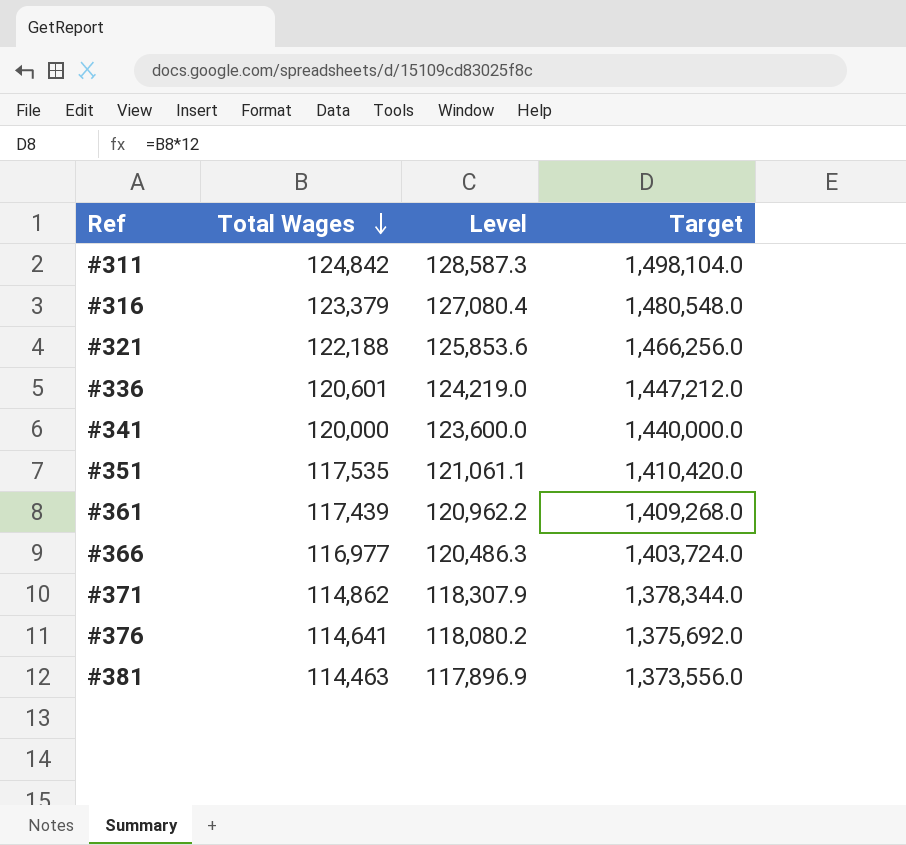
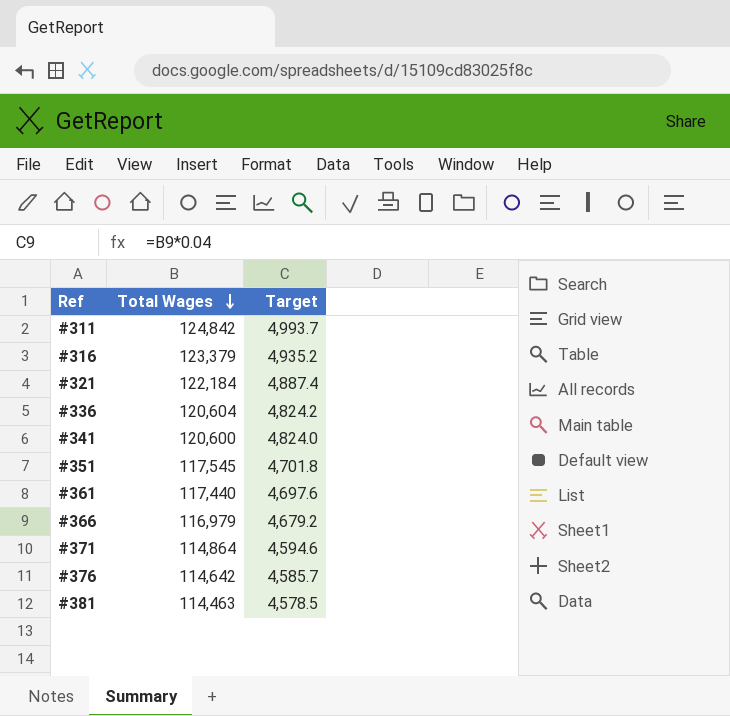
column Level | formula: [Total Wages] * 1.03 -> none
column Target | formula: [Total Wages] * 12 -> [Total Wages] * 0.04
#321 | Total Wages: 122,188 -> 122,184
#336 | Total Wages: 120,601 -> 120,604
#341 | Total Wages: 120,000 -> 120,600
#351 | Total Wages: 117,535 -> 117,545
#361 | Total Wages: 117,439 -> 117,440
#366 | Total Wages: 116,977 -> 116,979
#371 | Total Wages: 114,862 -> 114,864
#376 | Total Wages: 114,641 -> 114,642

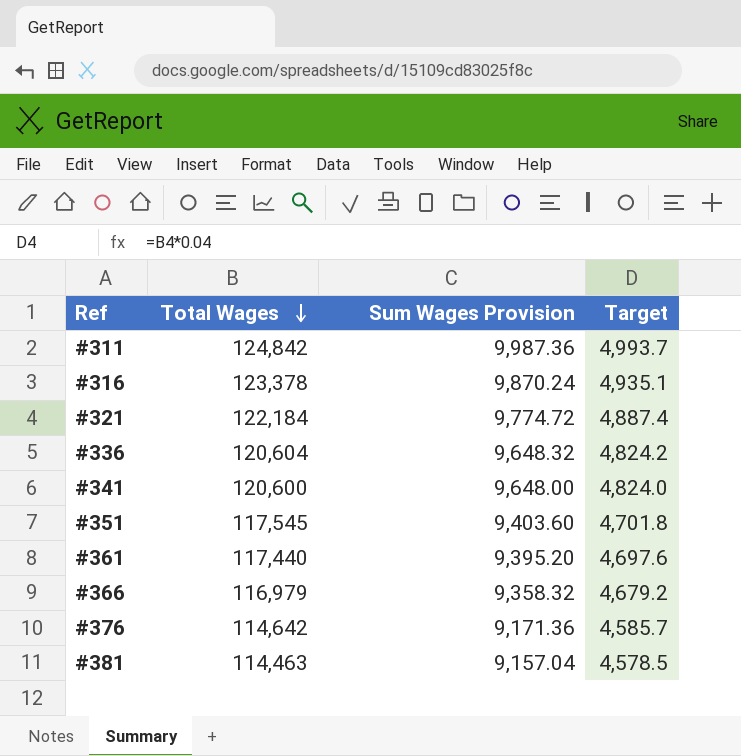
column Sum Wages Provision | formula: none -> [Total Wages] * 0.08
row #371: 114,864 | 4,594.6 -> none
#316 | Total Wages: 123,379 -> 123,378
#316 | Target: 4,935.2 -> 4,935.1

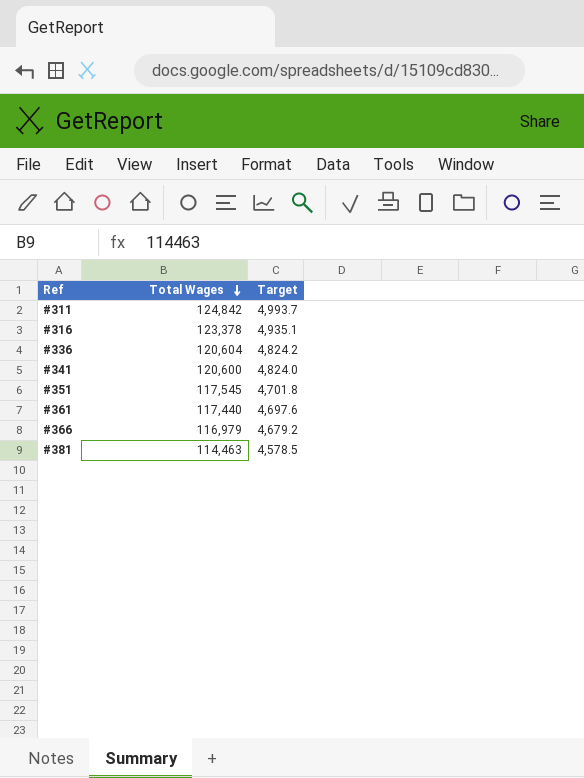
column Sum Wages Provision | formula: [Total Wages] * 0.08 -> none
row #321: 122,184 | 9,774.72 | 4,887.4 -> none
row #376: 114,642 | 9,171.36 | 4,585.7 -> none

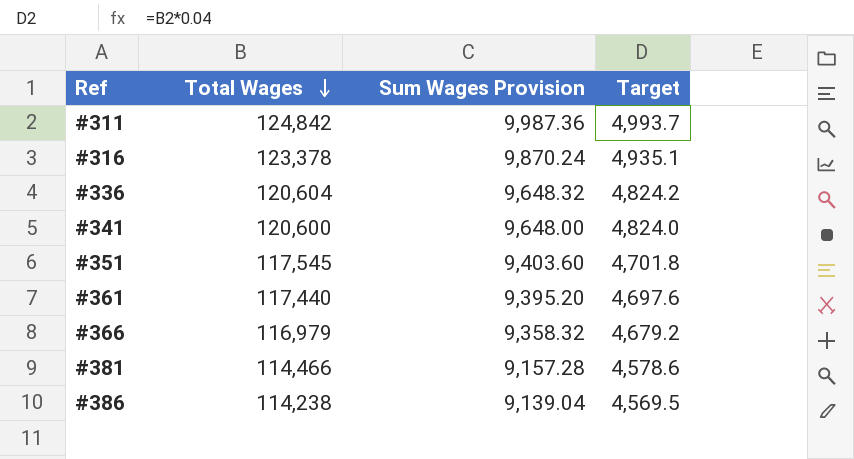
column Sum Wages Provision | formula: none -> [Total Wages] * 0.08
#381 | Total Wages: 114,463 -> 114,466
#381 | Target: 4,578.5 -> 4,578.6
row #386: none -> 114,238 | 9,139.04 | 4,569.5

